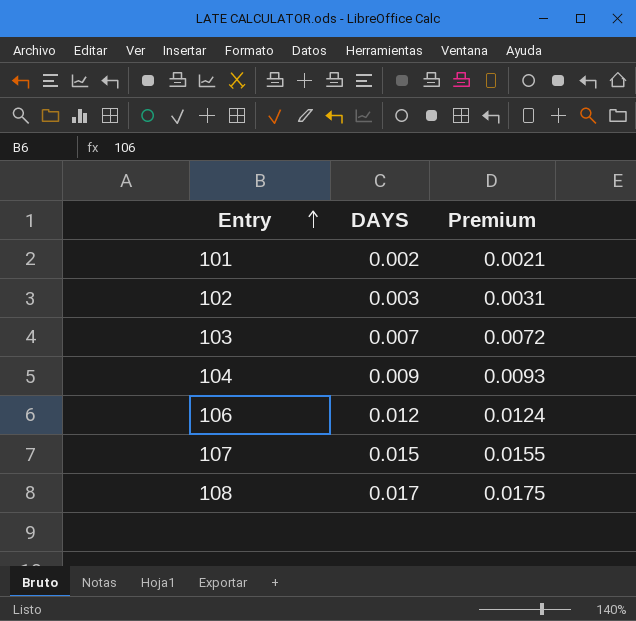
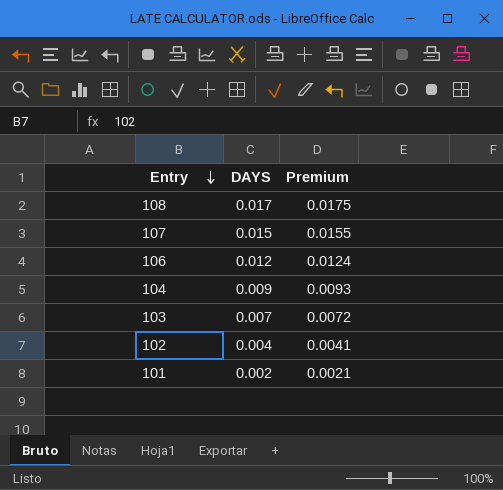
row order: Entry ascending -> Entry descending
102 | DAYS: 0.003 -> 0.004
102 | Premium: 0.0031 -> 0.0041

